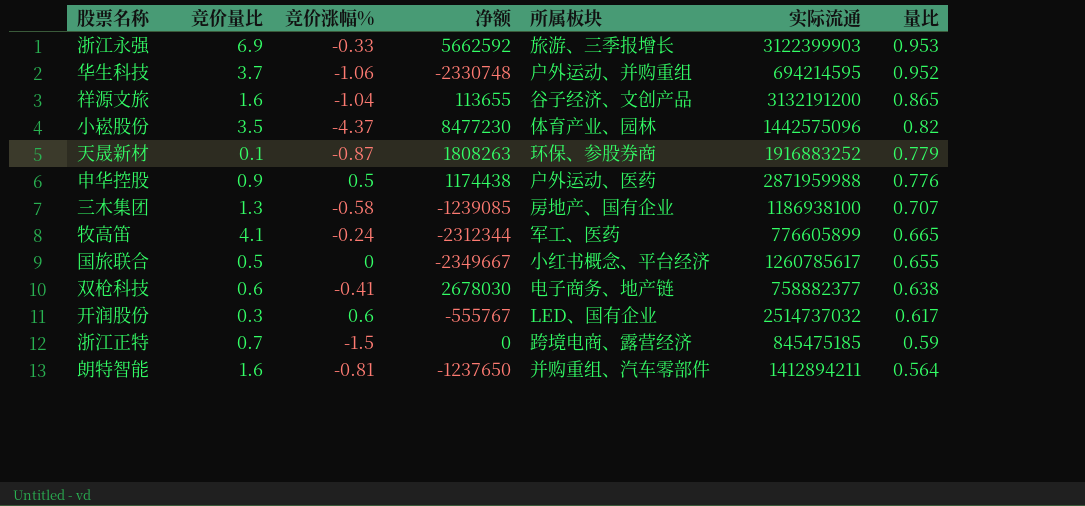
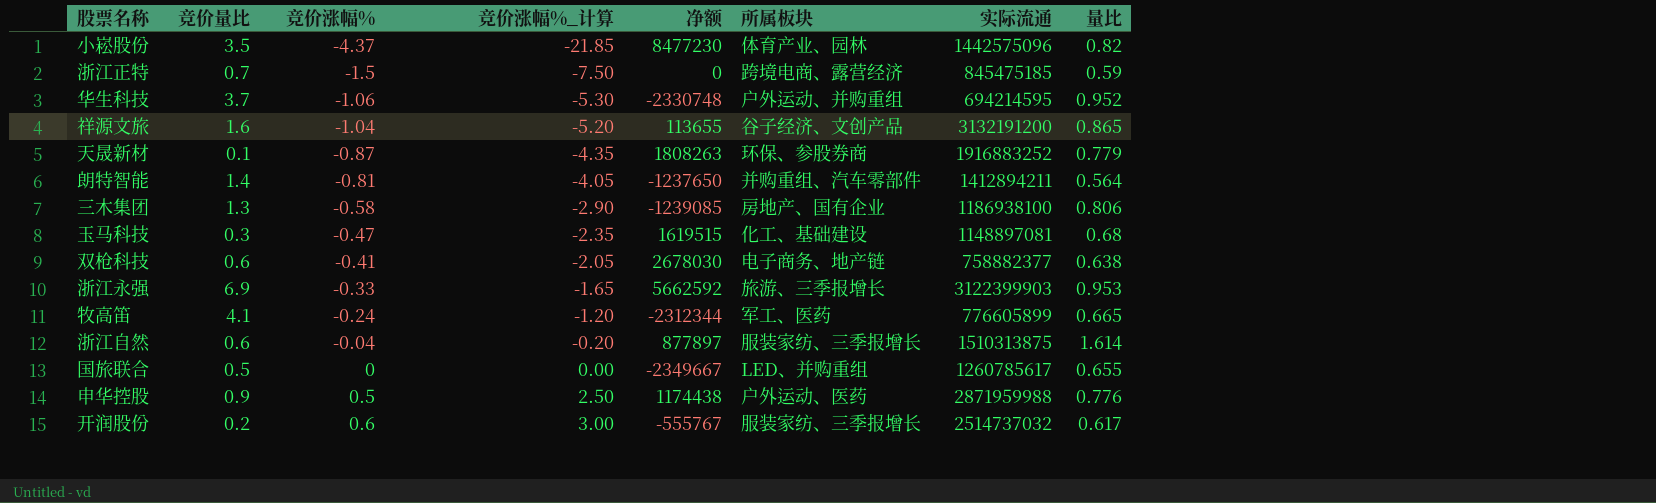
row order: 量比 descending -> 竞价涨幅% ascending
column 竞价涨幅%_计算 | formula: none -> [竞价涨幅%] * 5
朗特智能 | 竞价量比: 1.6 -> 1.4
三木集团 | 量比: 0.707 -> 0.806
row 玉马科技: none -> 0.3 | -0.47 | -2.35 | 1619515 | 化工、基础建设 | 1148897081 | 0.68
row 浙江自然: none -> 0.6 | -0.04 | -0.20 | 877897 | 服装家纺、三季报增长 | 1510313875 | 1.614
国旅联合 | 所属板块: 小红书概念、平台经济 -> LED、并购重组
开润股份 | 竞价量比: 0.3 -> 0.2
开润股份 | 所属板块: LED、国有企业 -> 服装家纺、三季报增长

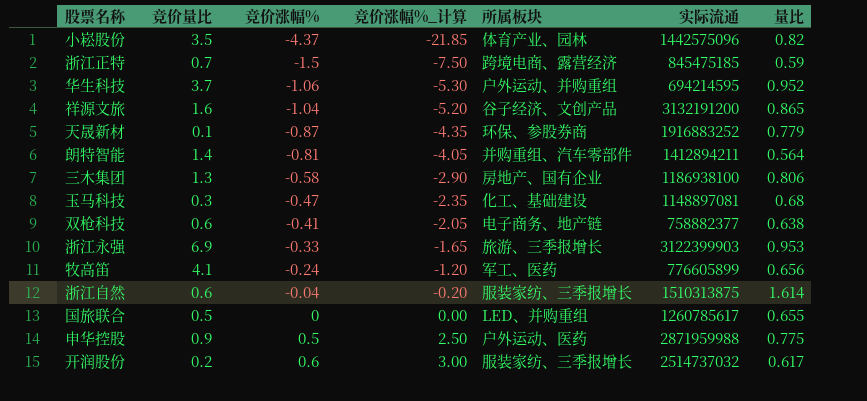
column 净额 | position: 5 -> none
牧高笛 | 量比: 0.665 -> 0.656
申华控股 | 量比: 0.776 -> 0.775

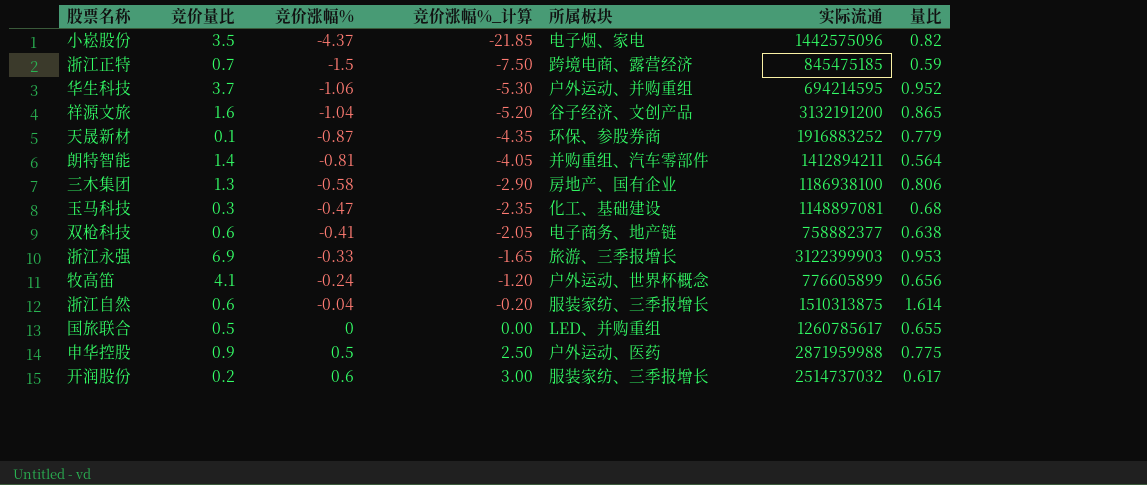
小崧股份 | 所属板块: 体育产业、园林 -> 电子烟、家电
牧高笛 | 所属板块: 军工、医药 -> 户外运动、世界杯概念

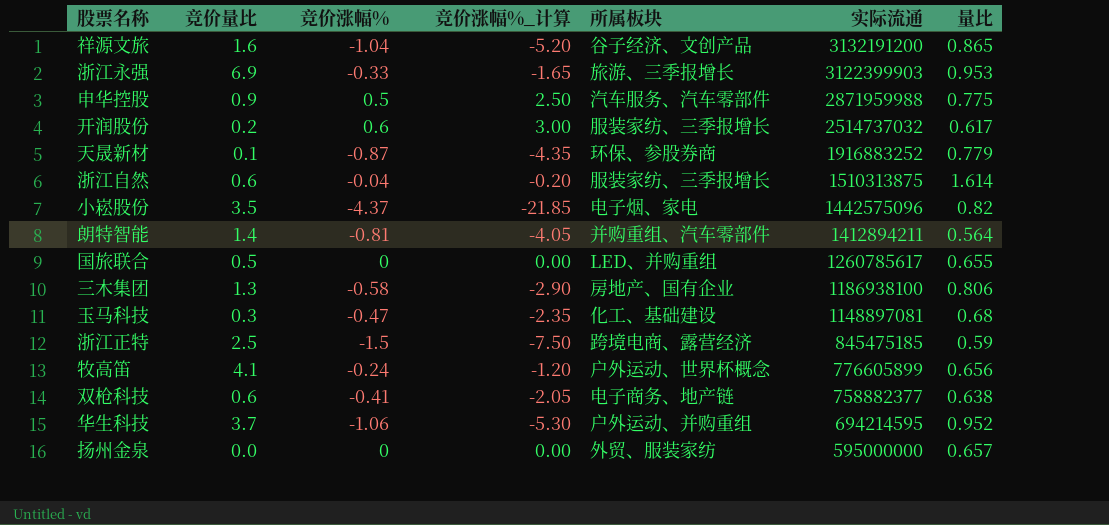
row order: 竞价涨幅% ascending -> 实际流通 descending
申华控股 | 所属板块: 户外运动、医药 -> 汽车服务、汽车零部件
浙江正特 | 竞价量比: 0.7 -> 2.5
row 扬州金泉: none -> 0.0 | 0 | 0.00 | 外贸、服装家纺 | 595000000 | 0.657

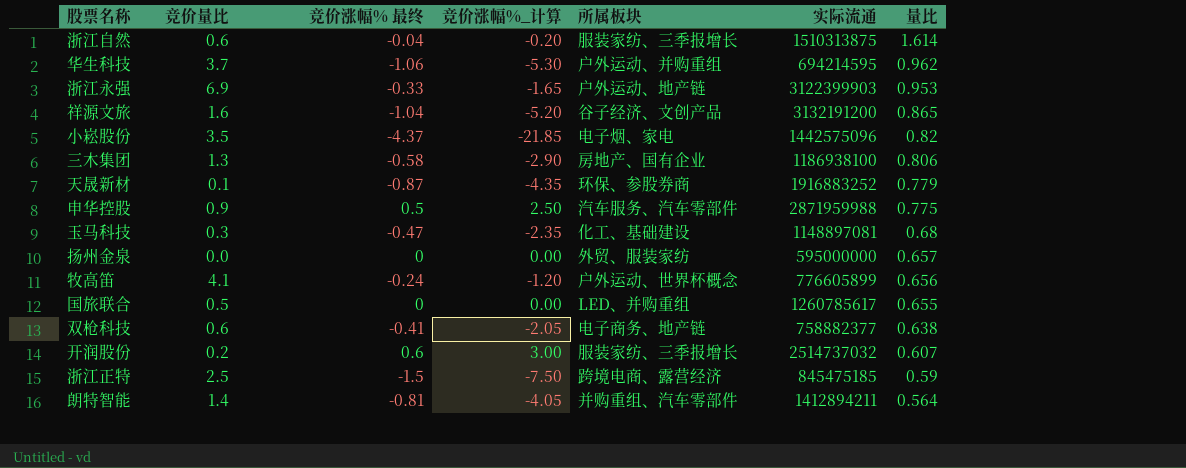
row order: 实际流通 descending -> 量比 descending
column name: 竞价涨幅% -> 竞价涨幅% 最终
华生科技 | 量比: 0.952 -> 0.962
浙江永强 | 所属板块: 旅游、三季报增长 -> 户外运动、地产链
开润股份 | 量比: 0.617 -> 0.607

